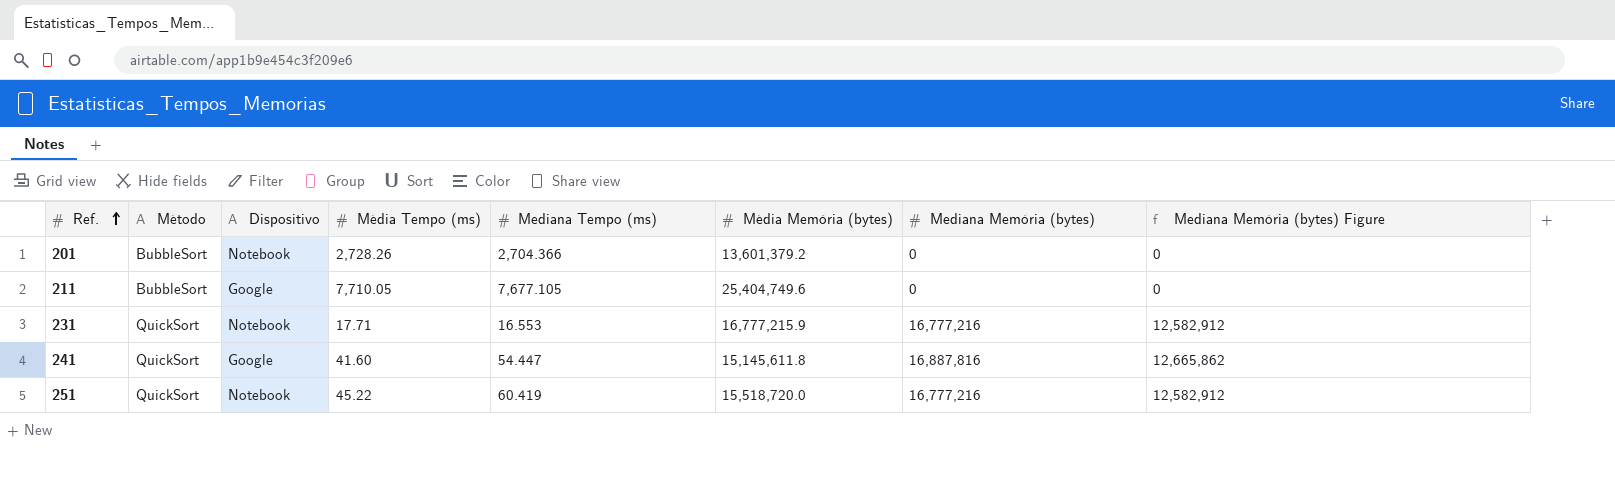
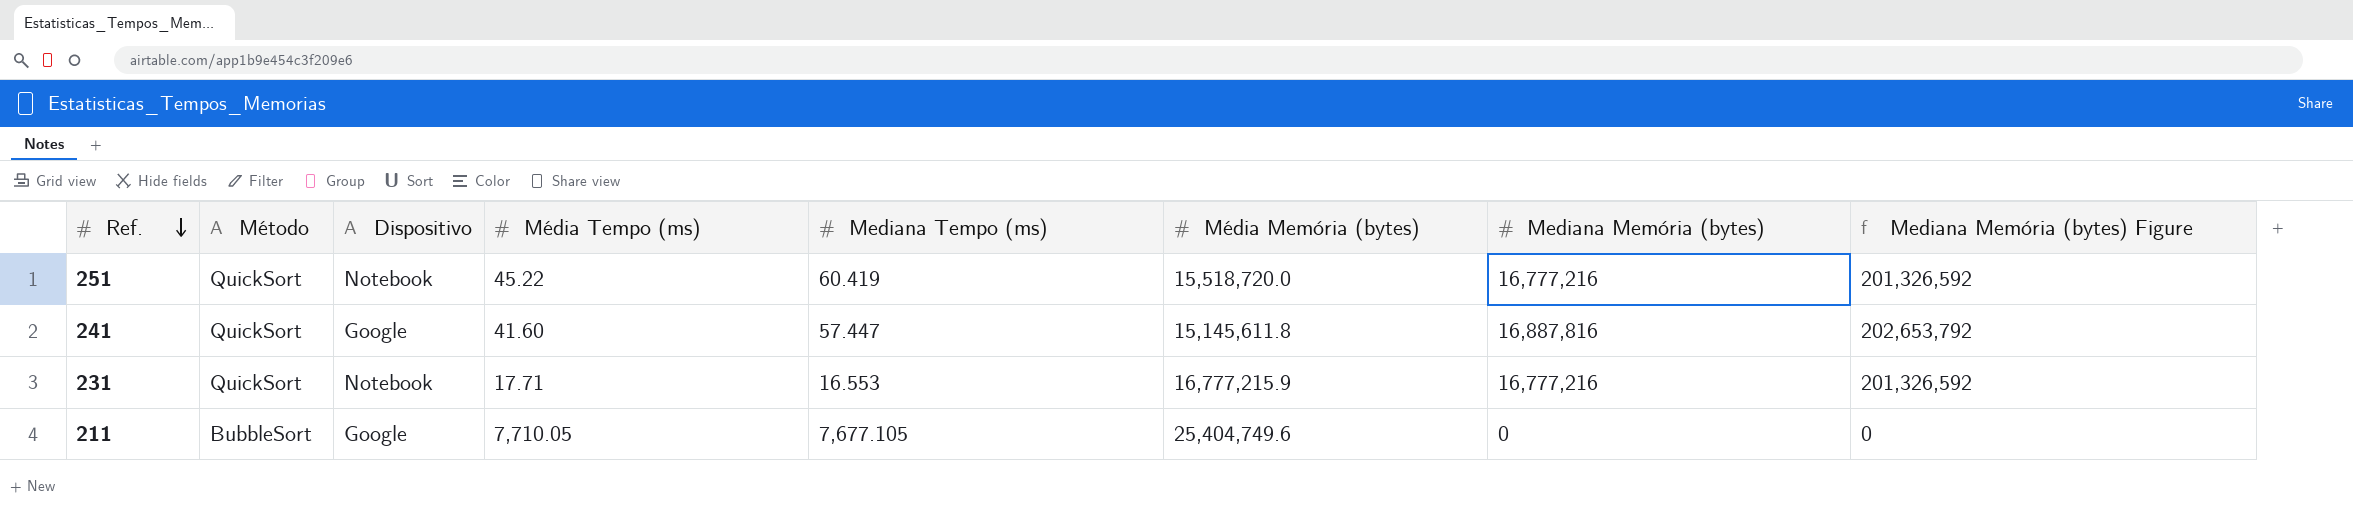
row order: Ref. ascending -> Ref. descending
column Mediana Memória (bytes) Figure | formula: [Mediana Memória (bytes)] * 0.75 -> [Mediana Memória (bytes)] * 12
row 201: BubbleSort | Notebook | 2,728.26 | 2,704.366 | 13,601,379.2 | 0 | 0 -> none
241 | Mediana Tempo (ms): 54.447 -> 57.447

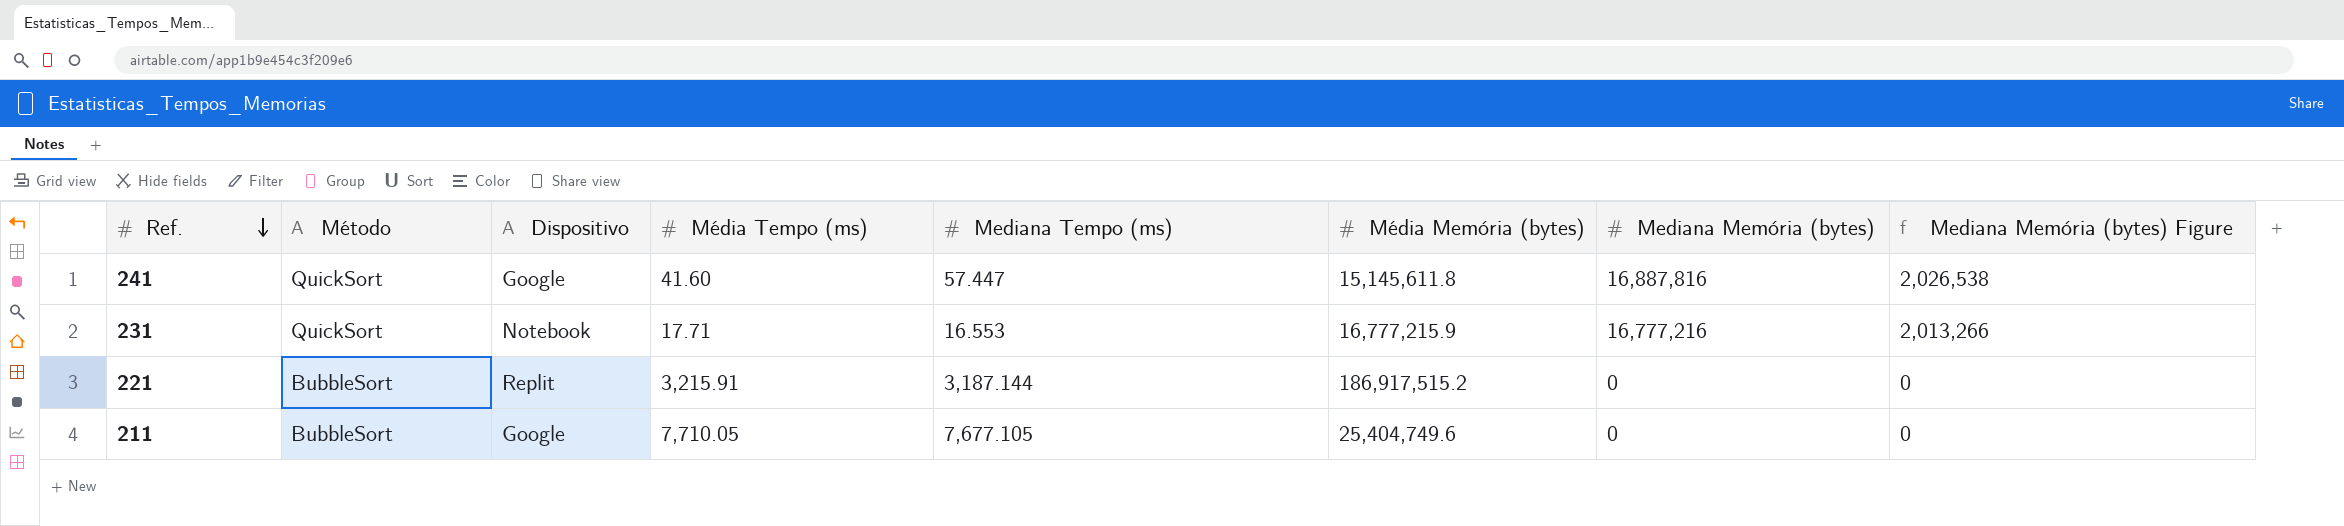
column Mediana Memória (bytes) Figure | formula: [Mediana Memória (bytes)] * 12 -> [Mediana Memória (bytes)] * 0.12
row 251: QuickSort | Notebook | 45.22 | 60.419 | 15,518,720.0 | 16,777,216 | 201,326,592 -> none
row 221: none -> BubbleSort | Replit | 3,215.91 | 3,187.144 | 186,917,515.2 | 0 | 0

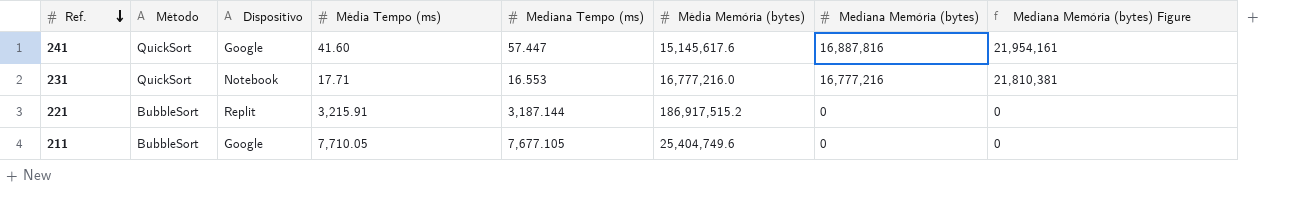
column Mediana Memória (bytes) Figure | formula: [Mediana Memória (bytes)] * 0.12 -> [Mediana Memória (bytes)] * 1.3
241 | Média Memória (bytes): 15,145,611.8 -> 15,145,617.6
231 | Média Memória (bytes): 16,777,215.9 -> 16,777,216.0

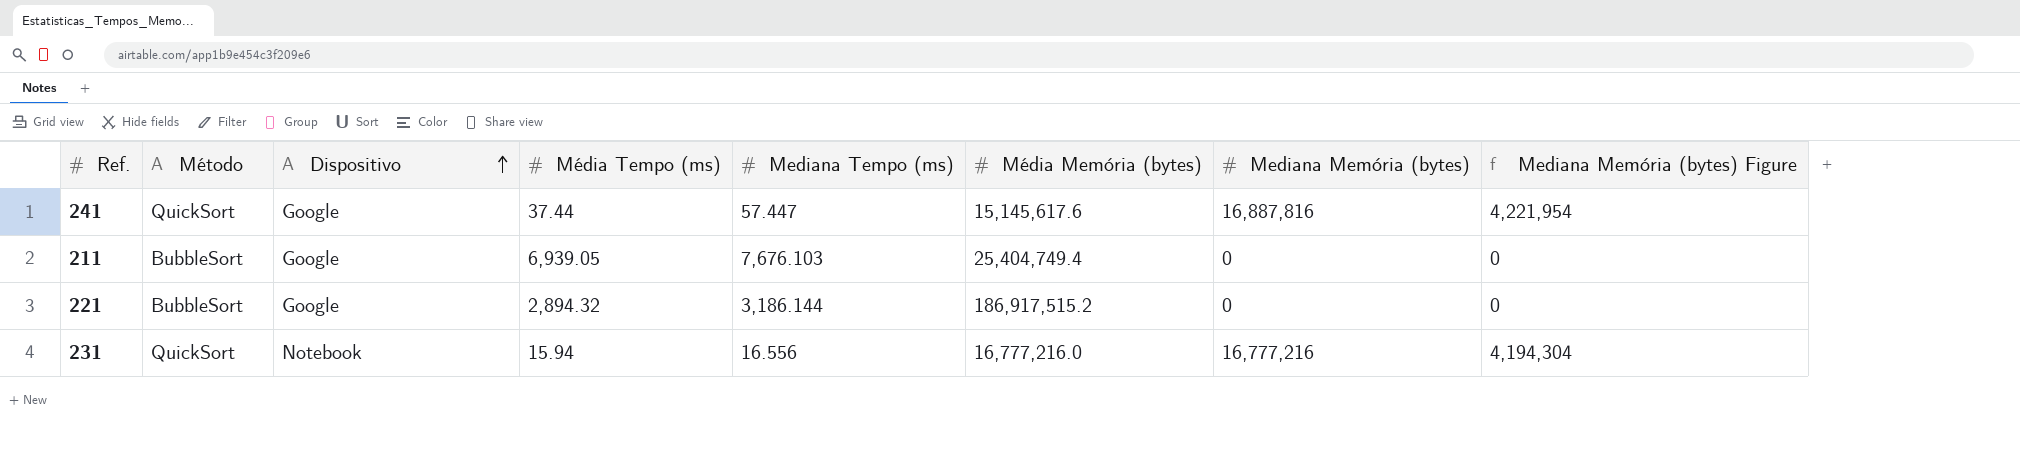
row order: Ref. descending -> Dispositivo ascending
column Mediana Memória (bytes) Figure | formula: [Mediana Memória (bytes)] * 1.3 -> [Mediana Memória (bytes)] * 0.25
241 | Média Tempo (ms): 41.60 -> 37.44
211 | Média Tempo (ms): 7,710.05 -> 6,939.05
211 | Mediana Tempo (ms): 7,677.105 -> 7,676.103
211 | Média Memória (bytes): 25,404,749.6 -> 25,404,749.4
221 | Dispositivo: Replit -> Google
221 | Média Tempo (ms): 3,215.91 -> 2,894.32
221 | Mediana Tempo (ms): 3,187.144 -> 3,186.144
231 | Média Tempo (ms): 17.71 -> 15.94
231 | Mediana Tempo (ms): 16.553 -> 16.556

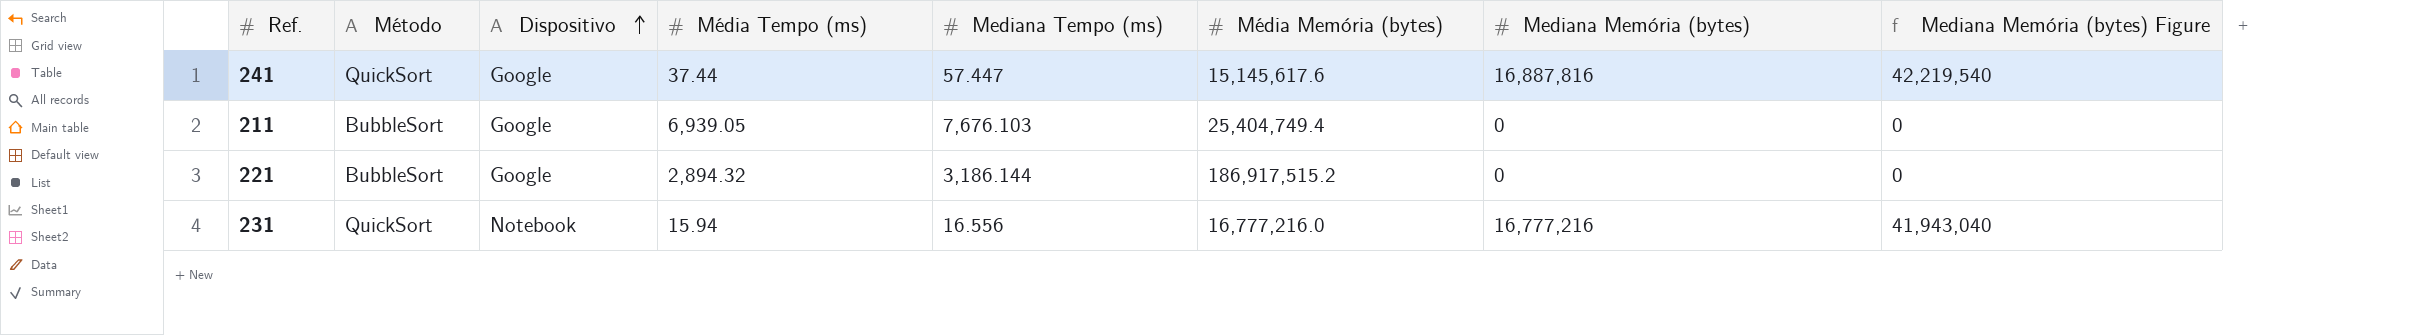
column Mediana Memória (bytes) Figure | formula: [Mediana Memória (bytes)] * 0.25 -> [Mediana Memória (bytes)] * 2.5

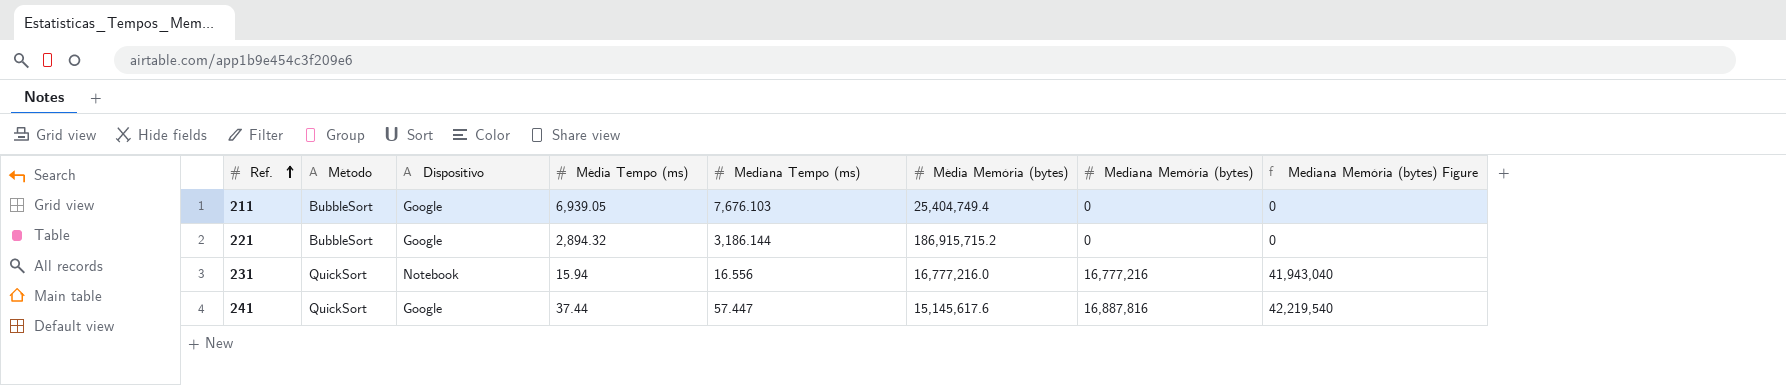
row order: Dispositivo ascending -> Ref. ascending
221 | Média Memória (bytes): 186,917,515.2 -> 186,915,715.2

